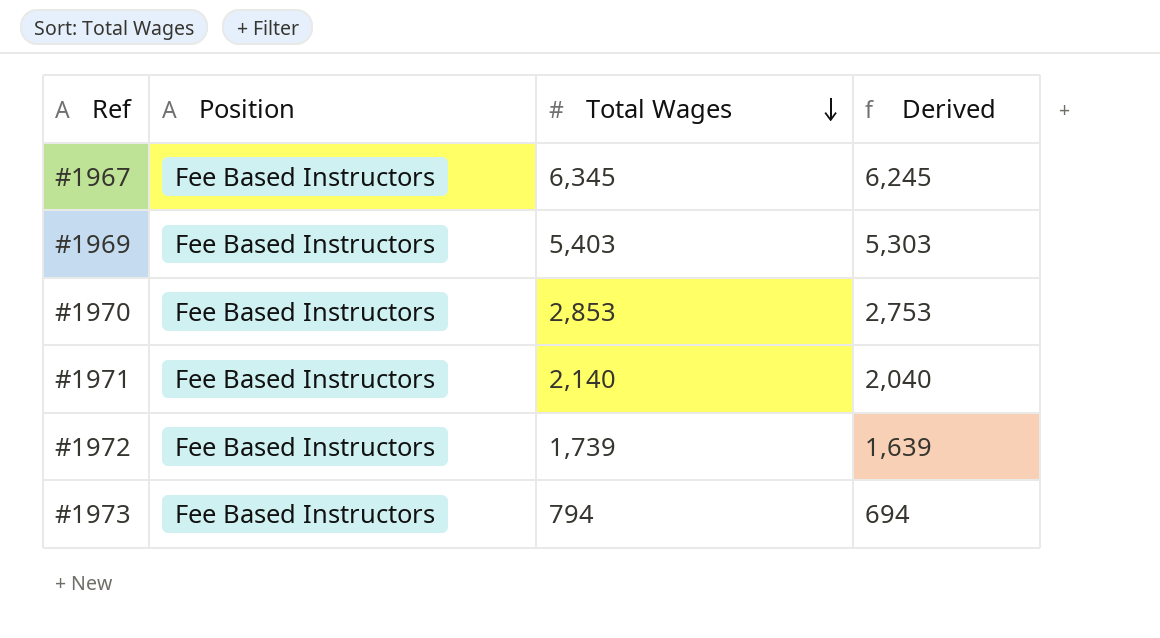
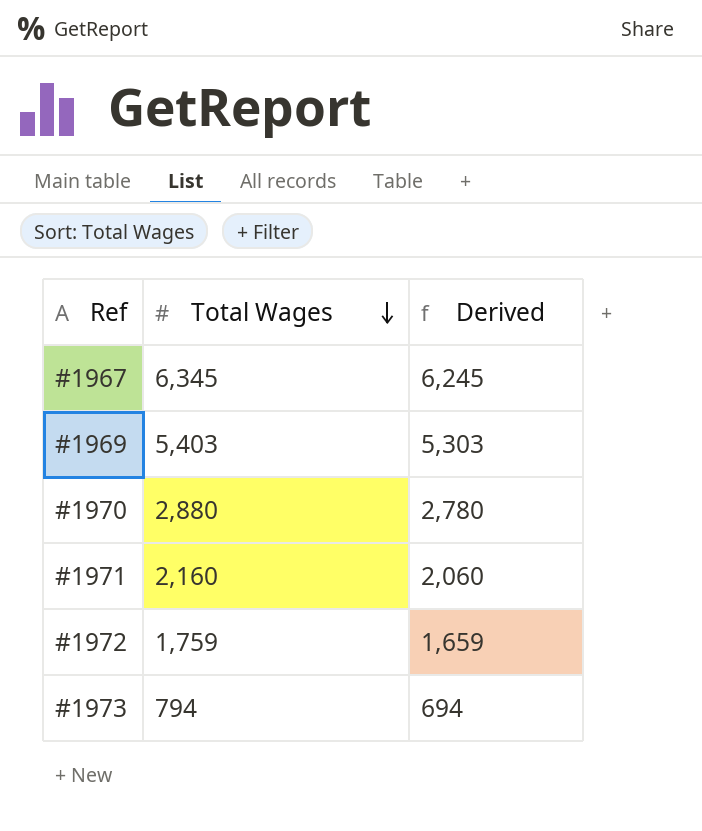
column Position | position: 2 -> none
#1970 | Total Wages: 2,853 -> 2,880
#1970 | Derived: 2,753 -> 2,780
#1971 | Total Wages: 2,140 -> 2,160
#1971 | Derived: 2,040 -> 2,060
#1972 | Total Wages: 1,739 -> 1,759
#1972 | Derived: 1,639 -> 1,659

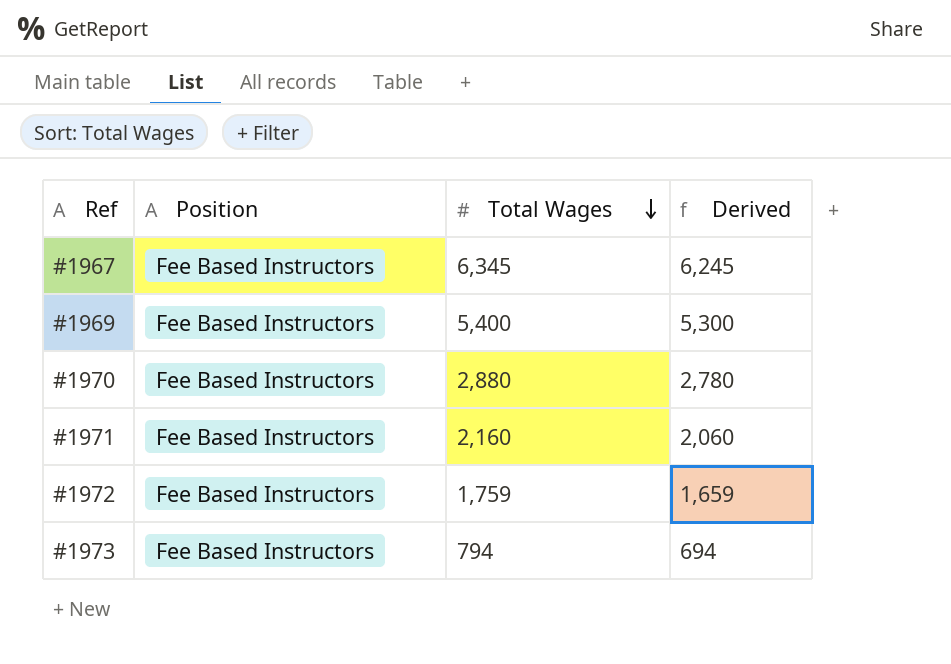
column Position | position: none -> 2
#1969 | Total Wages: 5,403 -> 5,400
#1969 | Derived: 5,303 -> 5,300

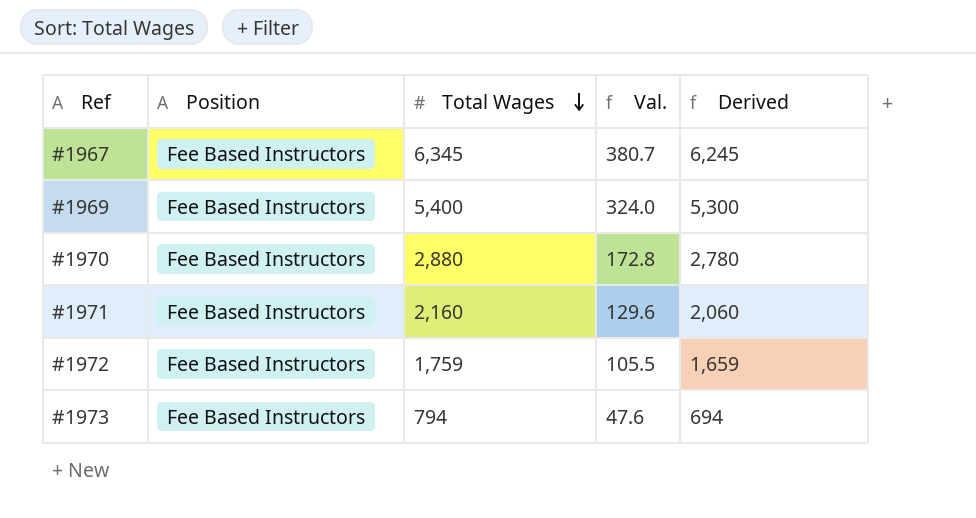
column Val. | formula: none -> [Total Wages] * 0.06

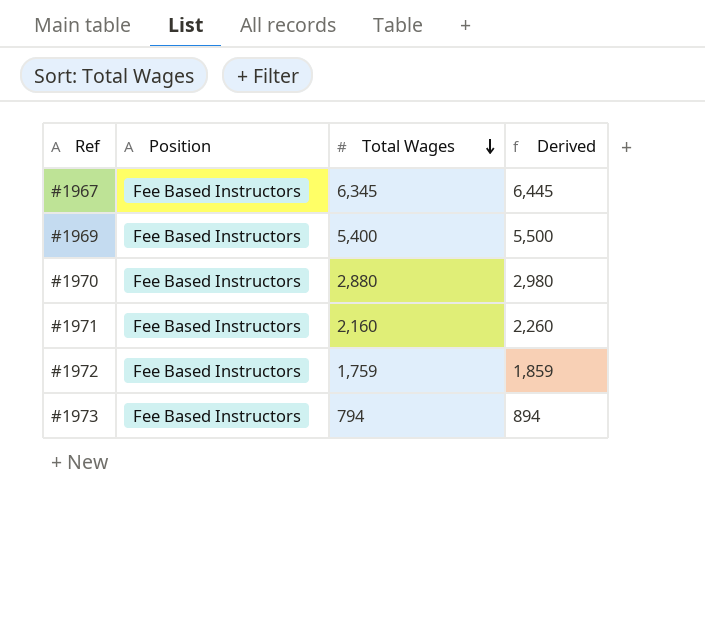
column Val. | formula: [Total Wages] * 0.06 -> none
column Derived | formula: [Total Wages] - 100 -> [Total Wages] + 100

